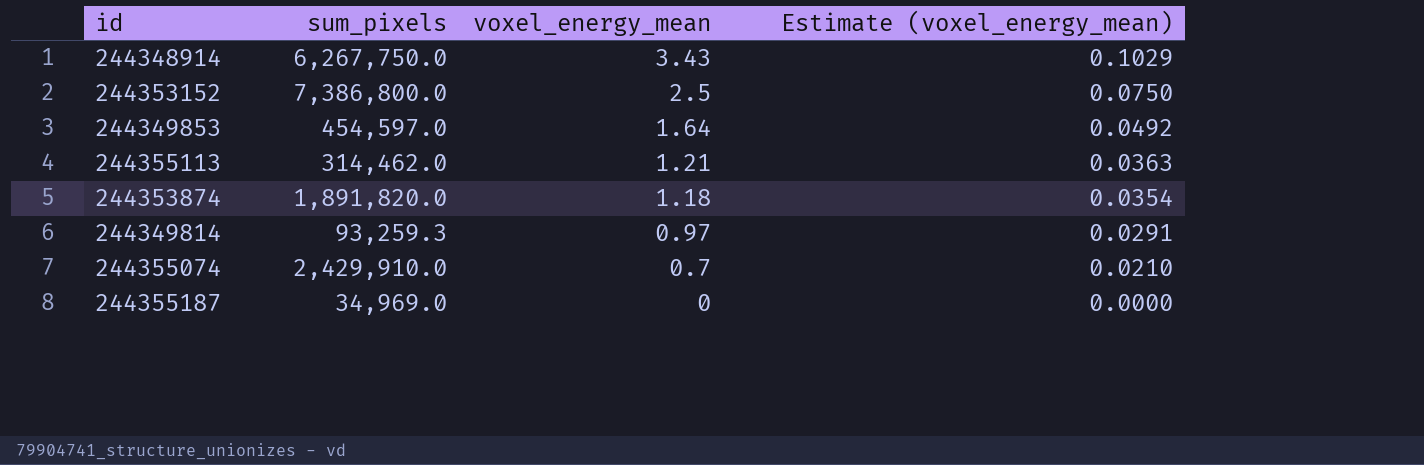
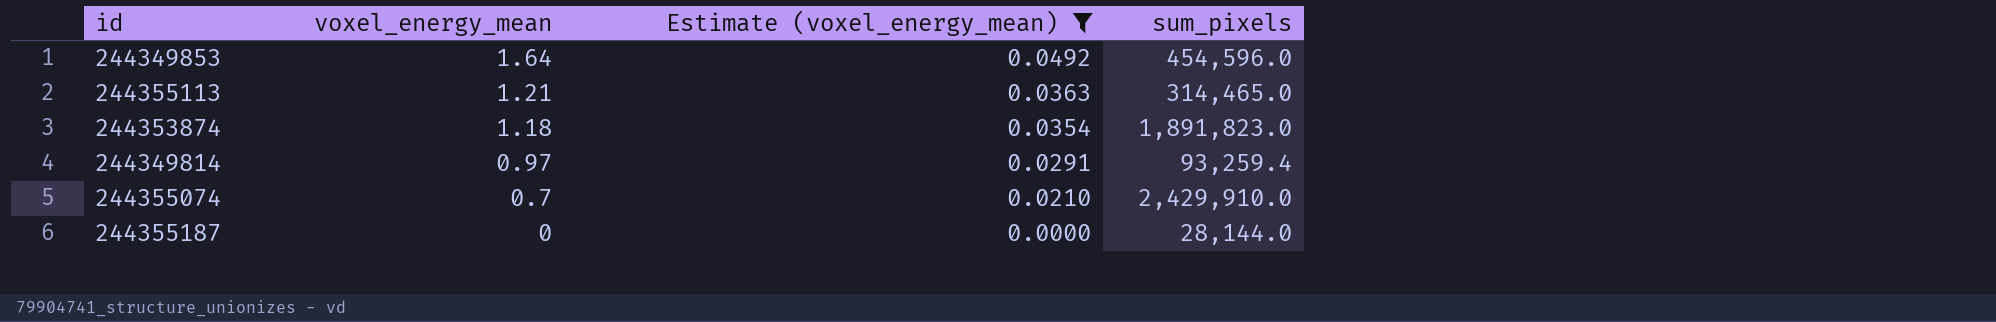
filter: none -> Estimate (voxel_energy_mean) <= 0.0492
column sum_pixels | position: 2 -> 4
244349853 | sum_pixels: 454,597.0 -> 454,596.0
244355113 | sum_pixels: 314,462.0 -> 314,465.0
244353874 | sum_pixels: 1,891,820.0 -> 1,891,823.0
244349814 | sum_pixels: 93,259.3 -> 93,259.4
244355187 | sum_pixels: 34,969.0 -> 28,144.0

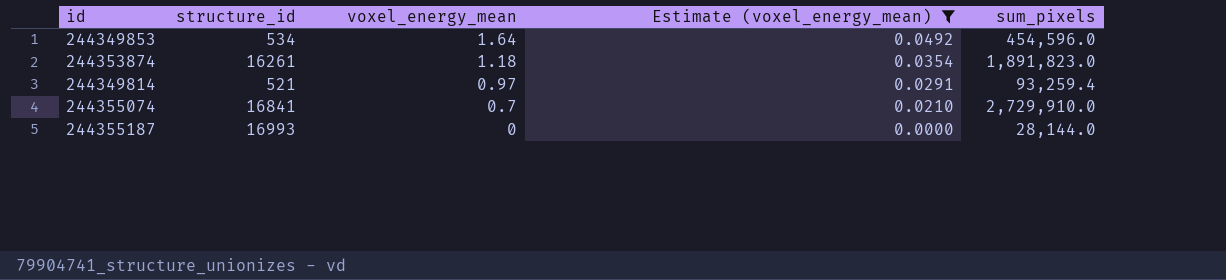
column structure_id | position: none -> 2
row 244355113: 1.21 | 0.0363 | 314,465.0 -> none
244355074 | sum_pixels: 2,429,910.0 -> 2,729,910.0

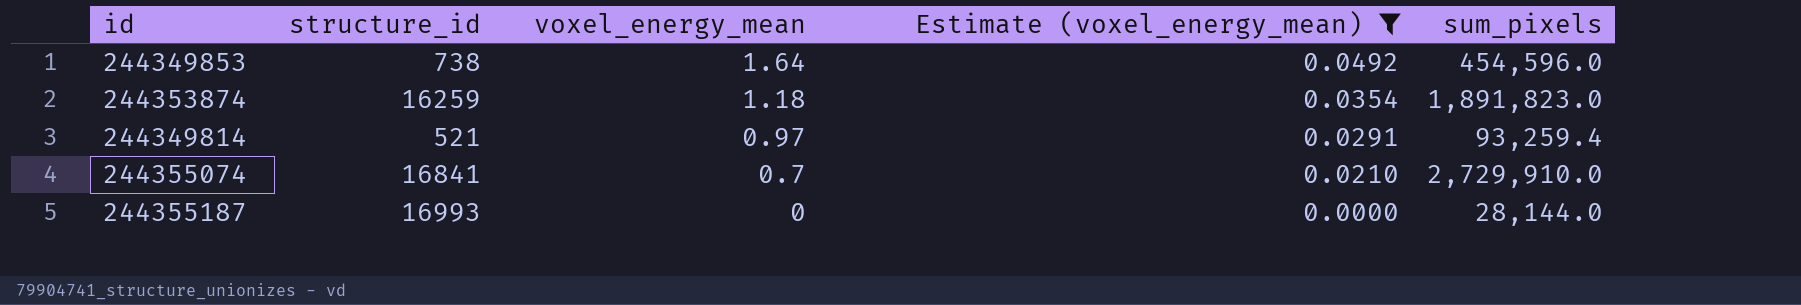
244349853 | structure_id: 534 -> 738
244353874 | structure_id: 16261 -> 16259

